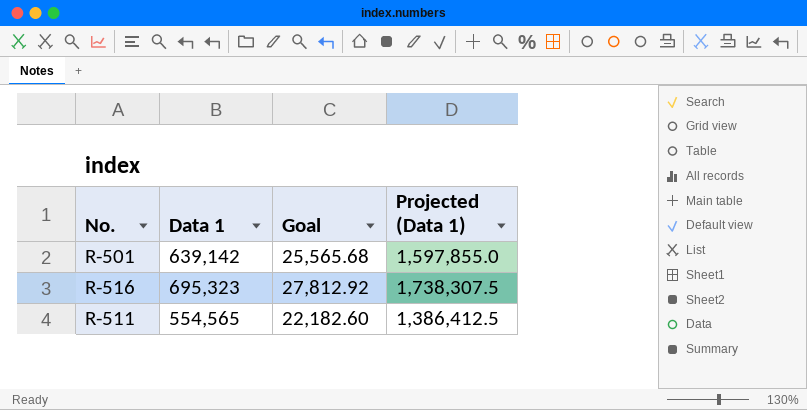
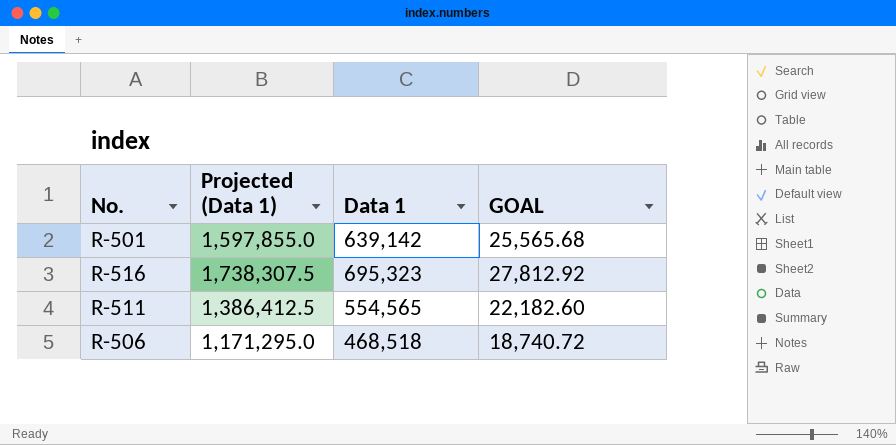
column Projected (Data 1) | position: 4 -> 2
column name: Goal -> GOAL
row R-506: none -> 1,171,295.0 | 468,518 | 18,740.72

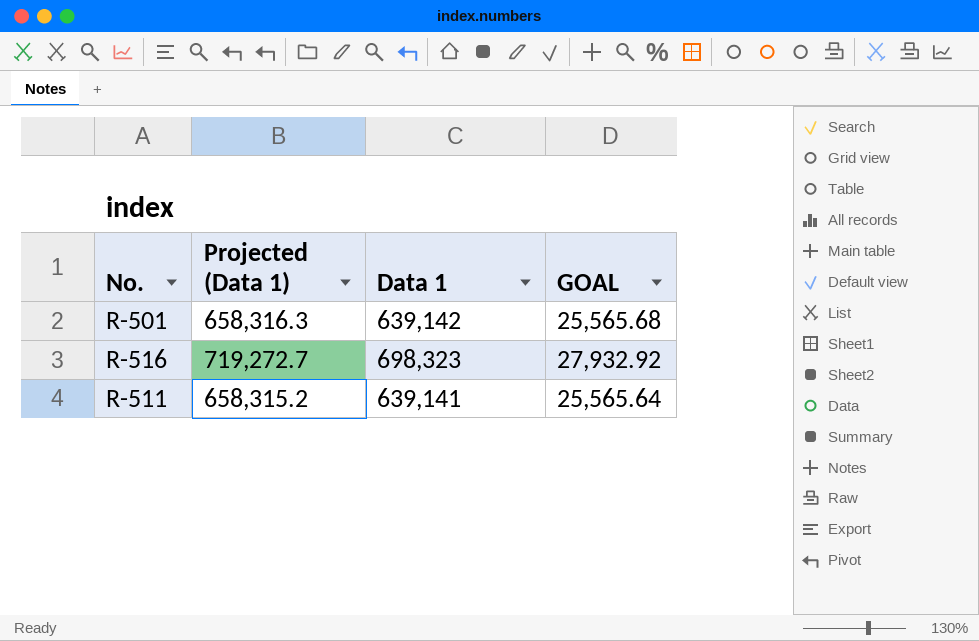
column Projected (Data 1) | formula: [Data 1] * 2.5 -> [Data 1] * 1.03
row R-506: 1,171,295.0 | 468,518 | 18,740.72 -> none
R-516 | Data 1: 695,323 -> 698,323
R-516 | GOAL: 27,812.92 -> 27,932.92
R-511 | Data 1: 554,565 -> 639,141
R-511 | GOAL: 22,182.60 -> 25,565.64

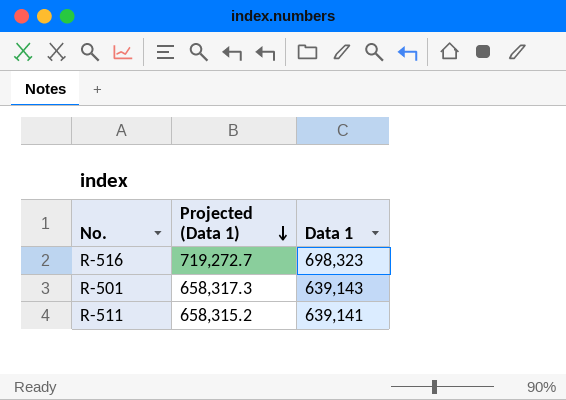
row order: none -> Projected (Data 1) descending
column GOAL | formula: [Data 1] * 0.04 -> none
R-501 | Projected (Data 1): 658,316.3 -> 658,317.3
R-501 | Data 1: 639,142 -> 639,143

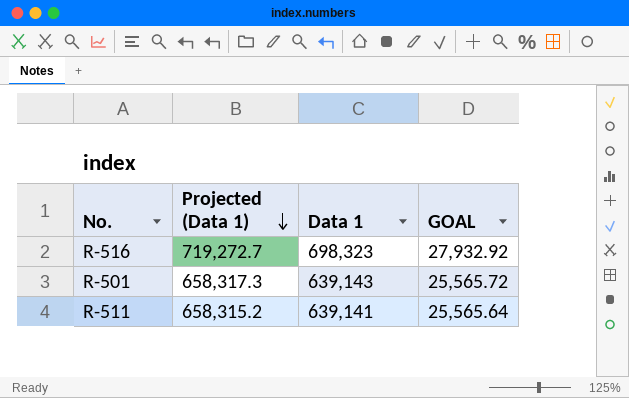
column GOAL | formula: none -> [Data 1] * 0.04

